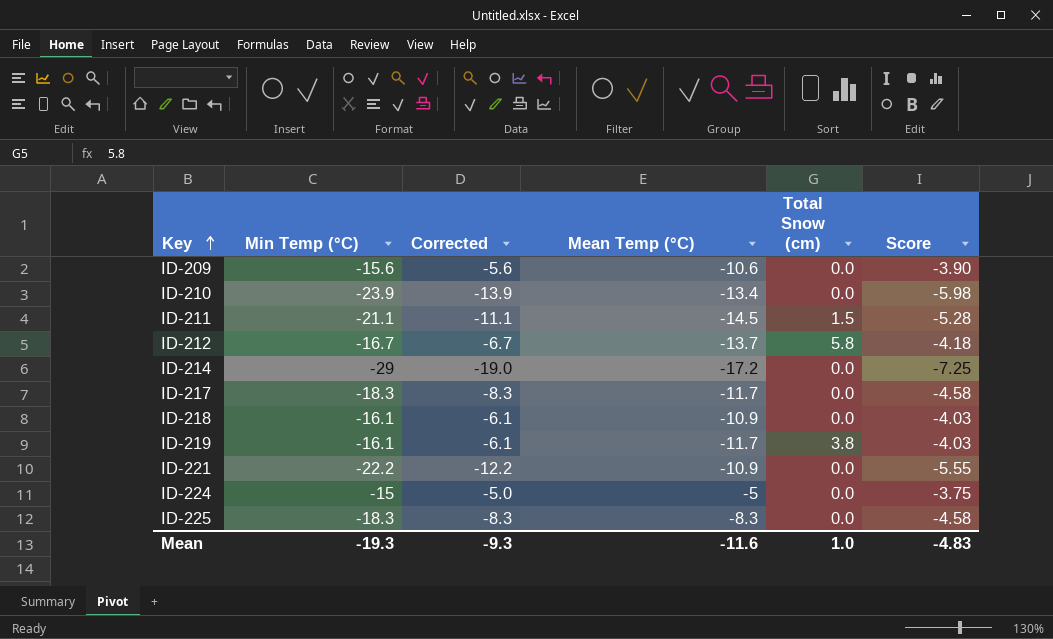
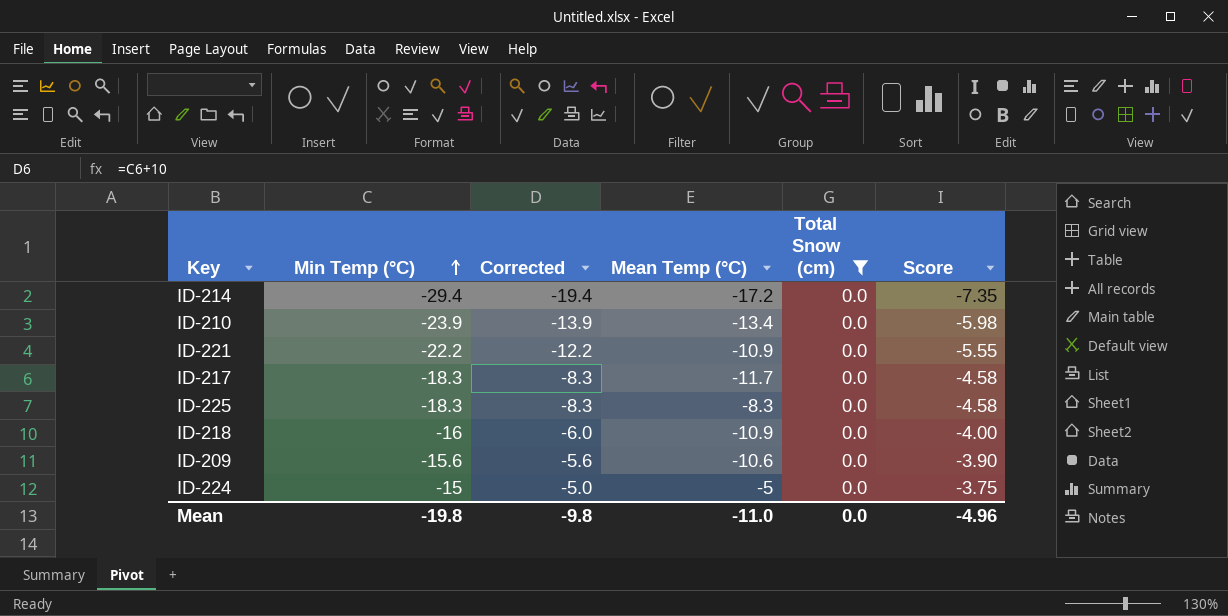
filter: none -> Total Snow (cm) = 0.0
row order: Key ascending -> Min Temp (°C) ascending
ID-214 | Min Temp (°C): -29 -> -29.4
ID-214 | Corrected: -19.0 -> -19.4
ID-214 | Score: -7.25 -> -7.35
ID-218 | Min Temp (°C): -16.1 -> -16
ID-218 | Corrected: -6.1 -> -6.0
ID-218 | Score: -4.03 -> -4.00
Mean | Min Temp (°C): -19.3 -> -19.8
Mean | Corrected: -9.3 -> -9.8
Mean | Mean Temp (°C): -11.6 -> -11.0
Mean | Total Snow (cm): 1.0 -> 0.0
Mean | Score: -4.83 -> -4.96

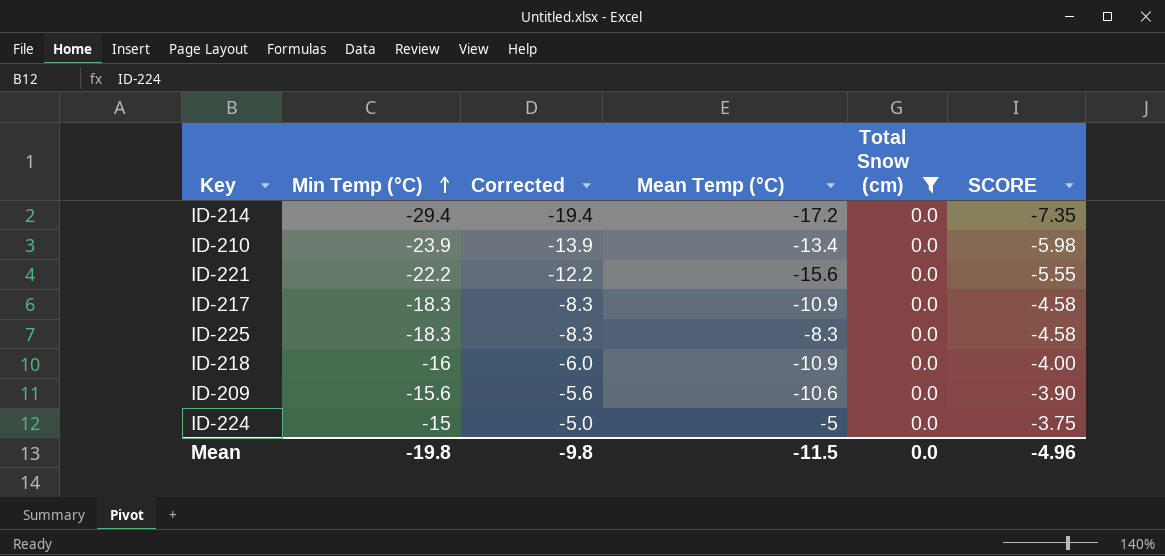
column name: Score -> SCORE
ID-221 | Mean Temp (°C): -10.9 -> -15.6
ID-217 | Mean Temp (°C): -11.7 -> -10.9
Mean | Mean Temp (°C): -11.0 -> -11.5

